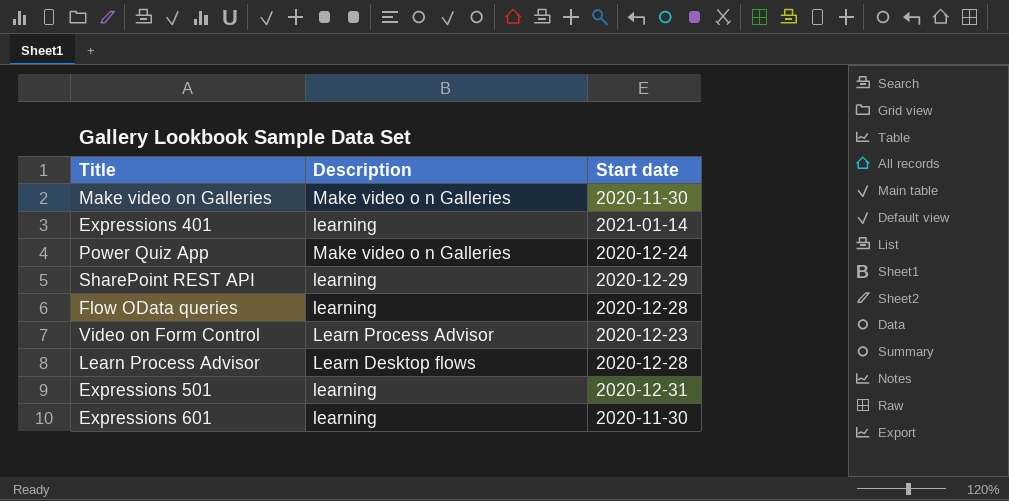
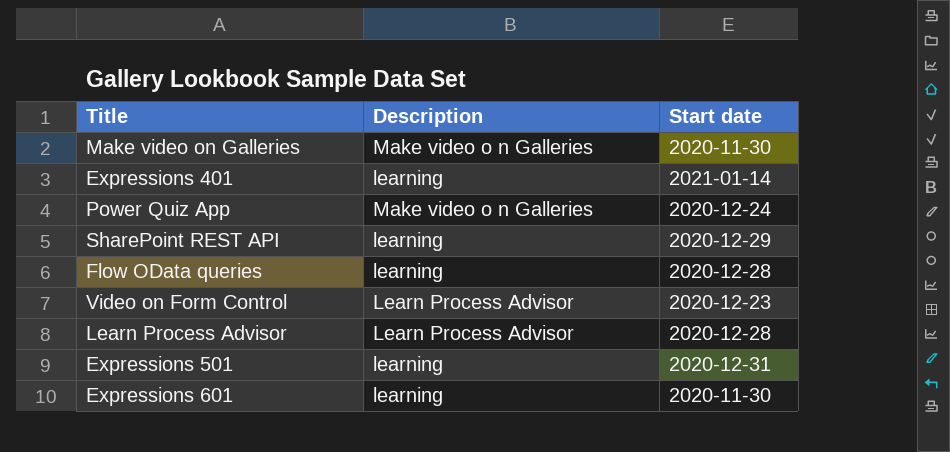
Learn Process Advisor | Description: Learn Desktop flows -> Learn Process Advisor

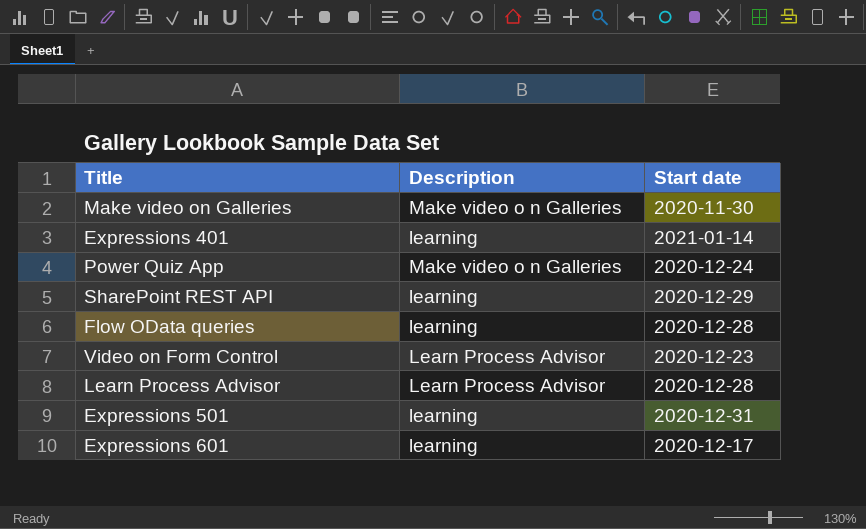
Expressions 601 | Start date: 2020-11-30 -> 2020-12-17

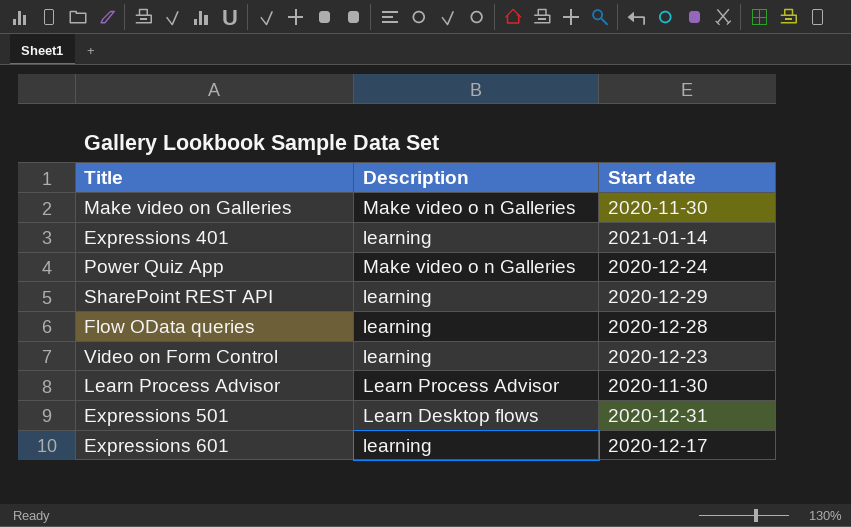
Video on Form Control | Description: Learn Process Advisor -> learning
Learn Process Advisor | Start date: 2020-12-28 -> 2020-11-30
Expressions 501 | Description: learning -> Learn Desktop flows

